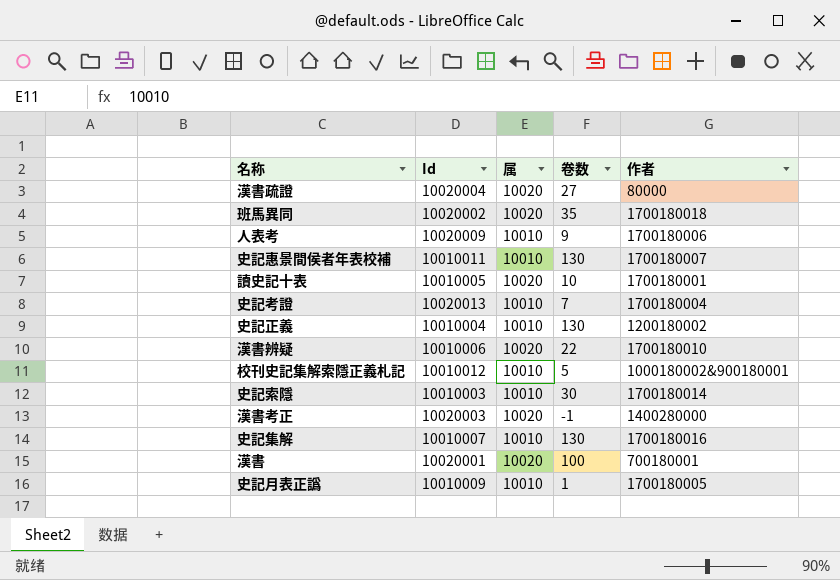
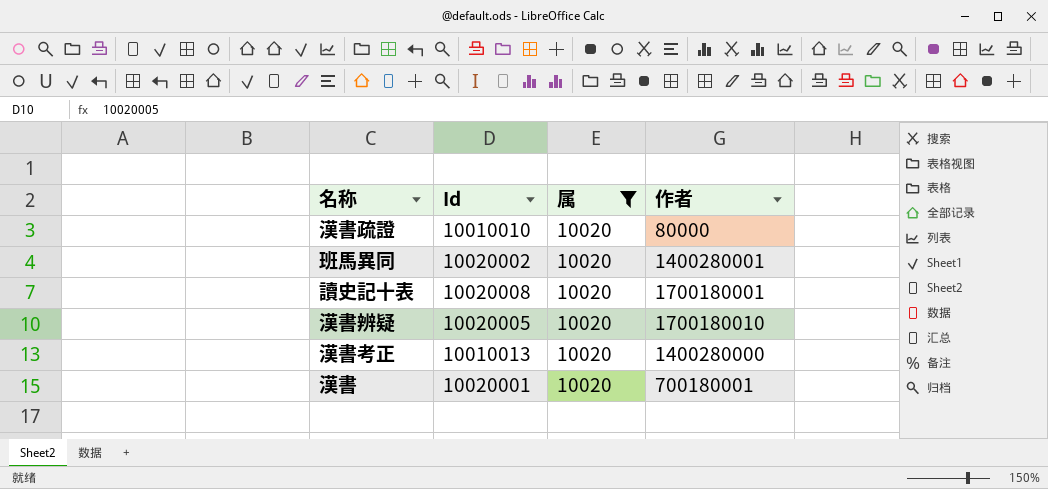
filter: none -> 属 = 10020
column 卷数 | position: 4 -> none
漢書疏證 | Id: 10020004 -> 10010010
班馬異同 | 作者: 1700180018 -> 1400280001
讀史記十表 | Id: 10010005 -> 10020008
漢書辨疑 | Id: 10010006 -> 10020005
漢書考正 | Id: 10020003 -> 10010013

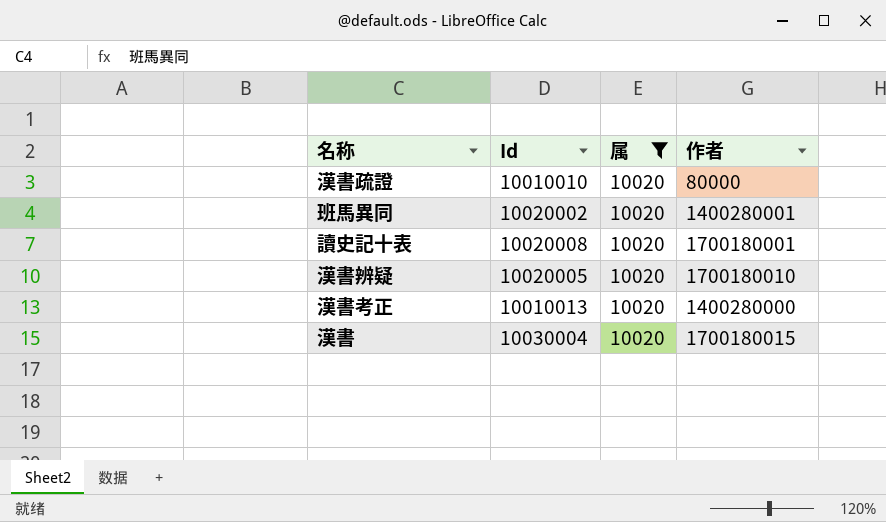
漢書 | Id: 10020001 -> 10030004
漢書 | 作者: 700180001 -> 1700180015

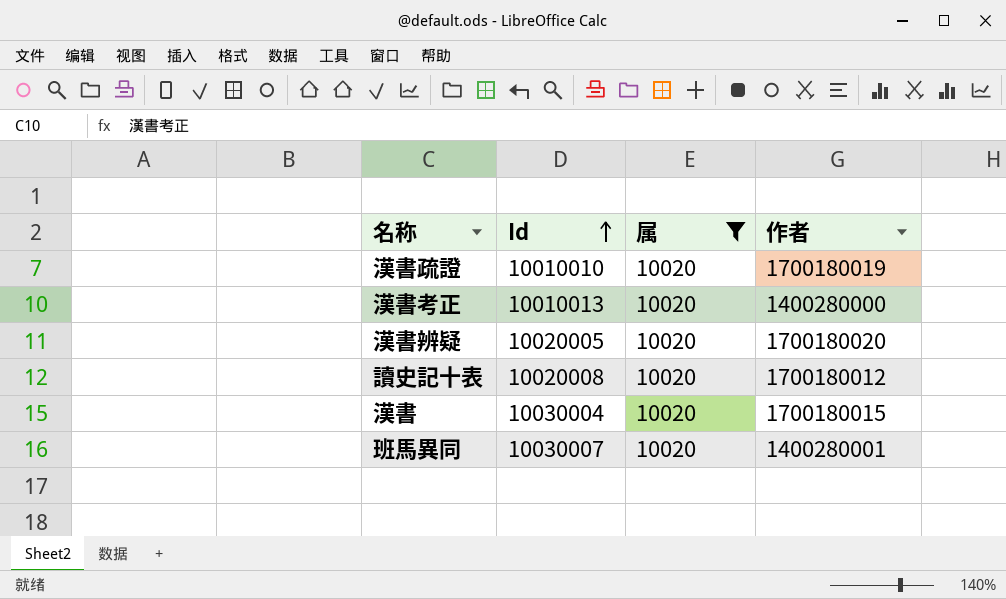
row order: none -> Id ascending
漢書疏證 | 作者: 80000 -> 1700180019
漢書辨疑 | 作者: 1700180010 -> 1700180020
讀史記十表 | 作者: 1700180001 -> 1700180012
班馬異同 | Id: 10020002 -> 10030007

